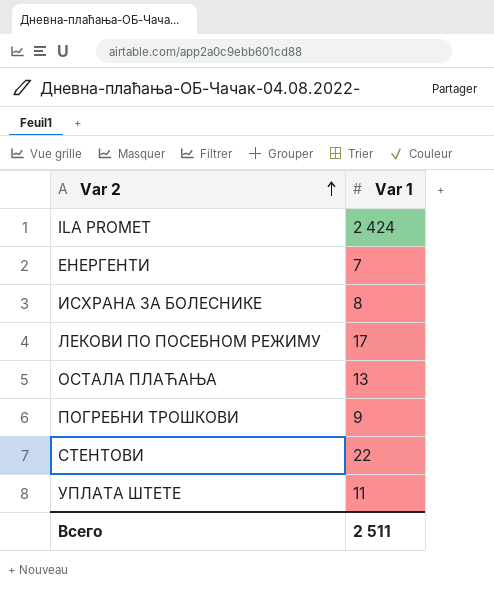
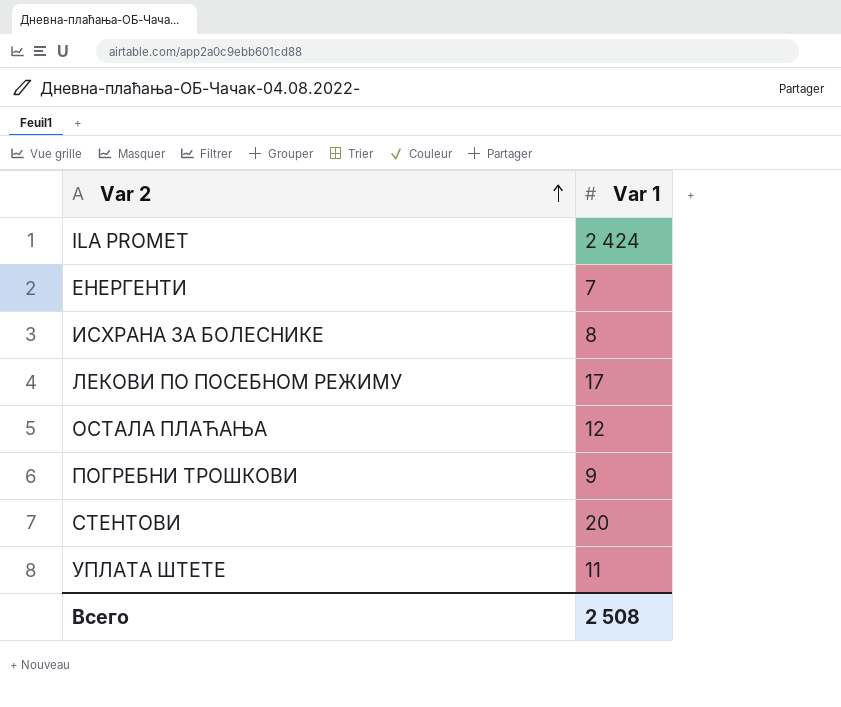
ОСТАЛА ПЛАЋАЊА | Var 1: 13 -> 12
СТЕНТОВИ | Var 1: 22 -> 20
Всего | Var 1: 2 511 -> 2 508

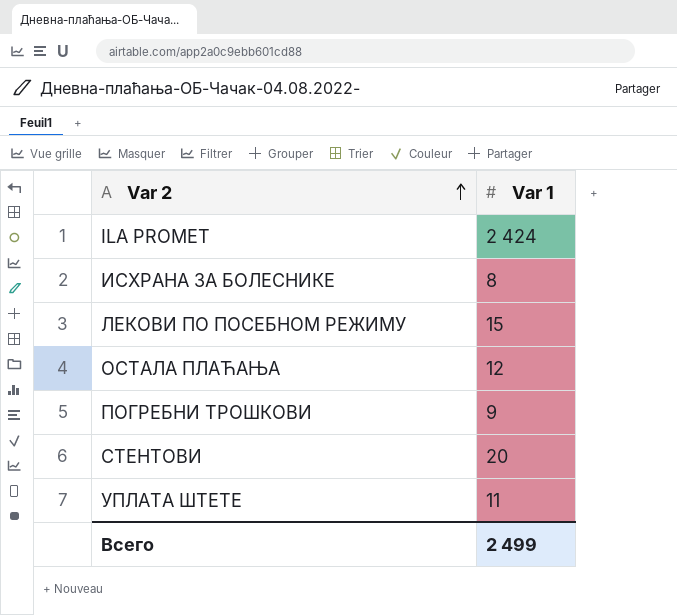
row ЕНЕРГЕНТИ: 7 -> none
ЛЕКОВИ ПО ПОСЕБНОМ РЕЖИМУ | Var 1: 17 -> 15
Всего | Var 1: 2 508 -> 2 499

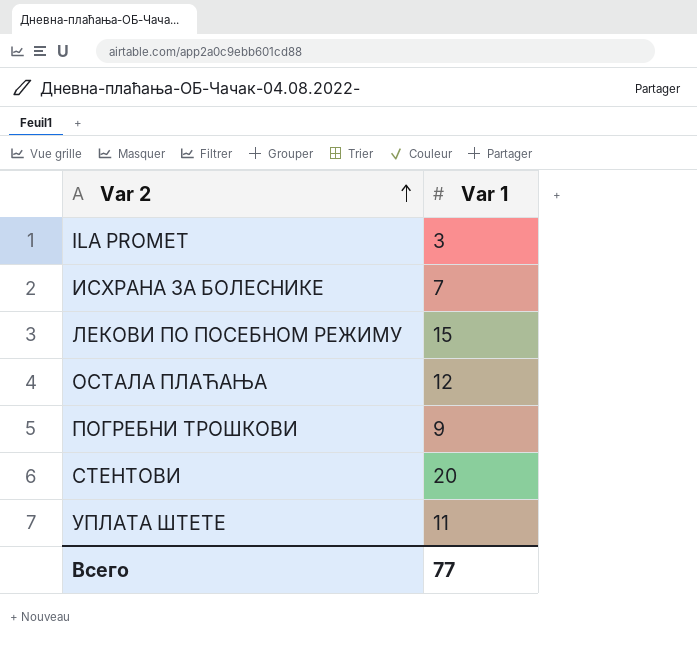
ILA PROMET | Var 1: 2 424 -> 3
ИСХРАНА ЗА БОЛЕСНИКЕ | Var 1: 8 -> 7
Всего | Var 1: 2 499 -> 77

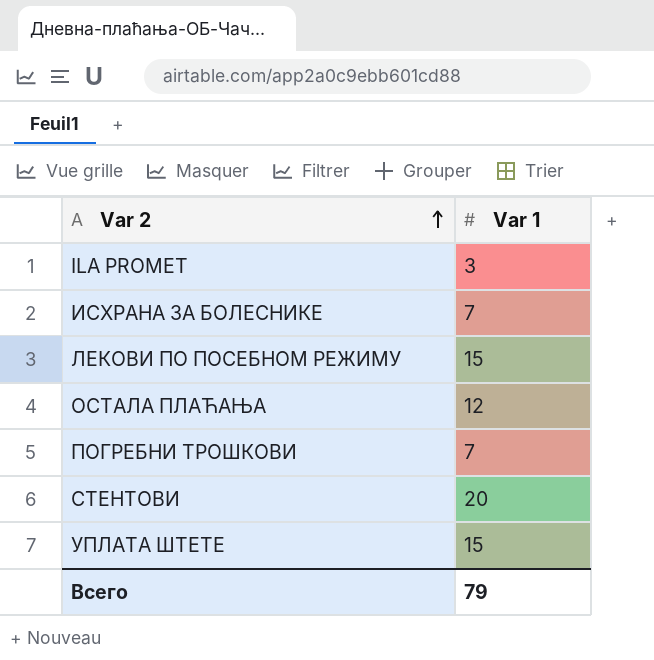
ПОГРЕБНИ ТРОШКОВИ | Var 1: 9 -> 7
УПЛАТА ШТЕТЕ | Var 1: 11 -> 15
Всего | Var 1: 77 -> 79

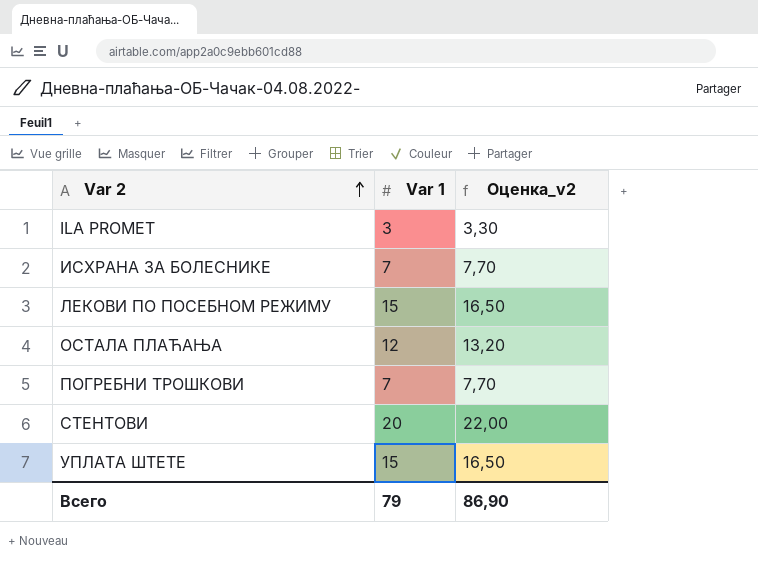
column Оценка_v2 | formula: none -> [Var 1] * 1,1

